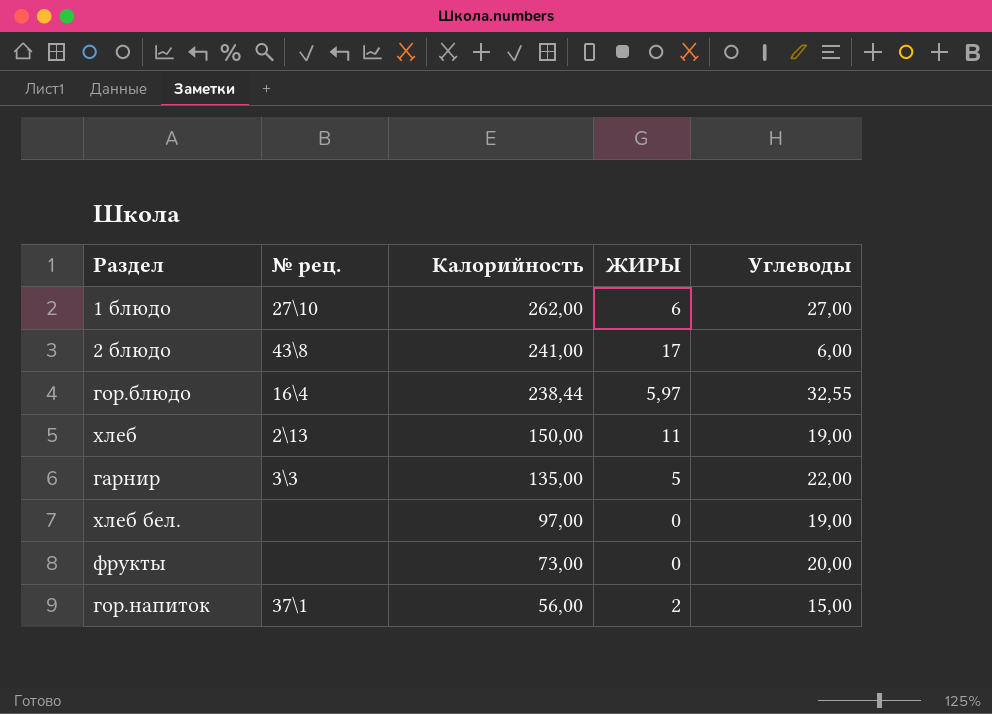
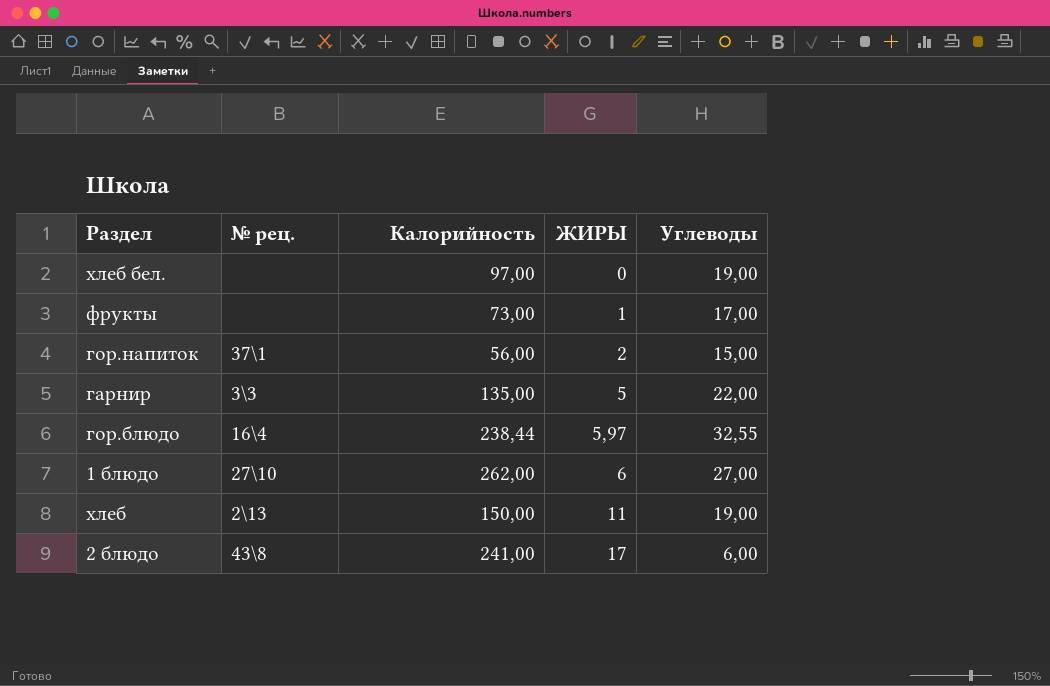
row order: Калорийность descending -> ЖИРЫ ascending
фрукты | ЖИРЫ: 0 -> 1
фрукты | Углеводы: 20,00 -> 17,00

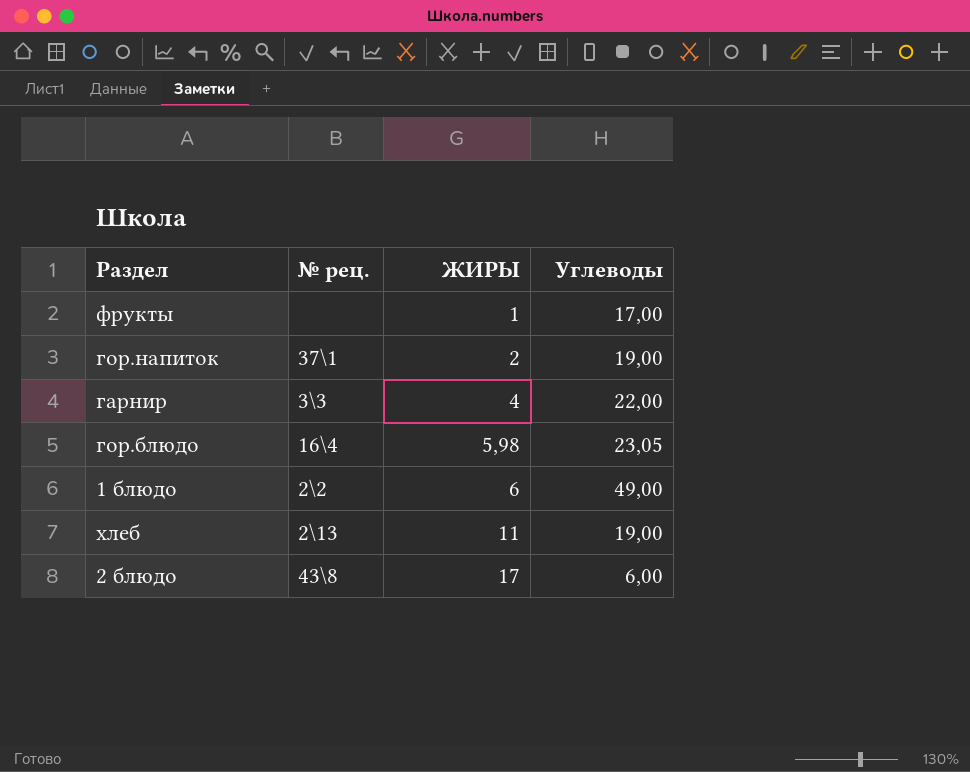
column Калорийность | position: 3 -> none
row хлеб бел.: none | 97,00 | 0 | 19,00 -> none
гор.напиток | Углеводы: 15,00 -> 19,00
гарнир | ЖИРЫ: 5 -> 4
гор.блюдо | ЖИРЫ: 5,97 -> 5,98
гор.блюдо | Углеводы: 32,55 -> 23,05
1 блюдо | № рец.: 27\10 -> 2\2
1 блюдо | Углеводы: 27,00 -> 49,00

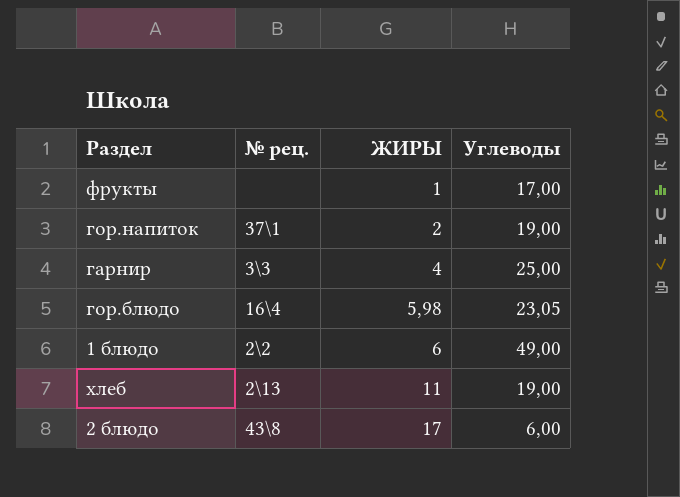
гарнир | Углеводы: 22,00 -> 25,00

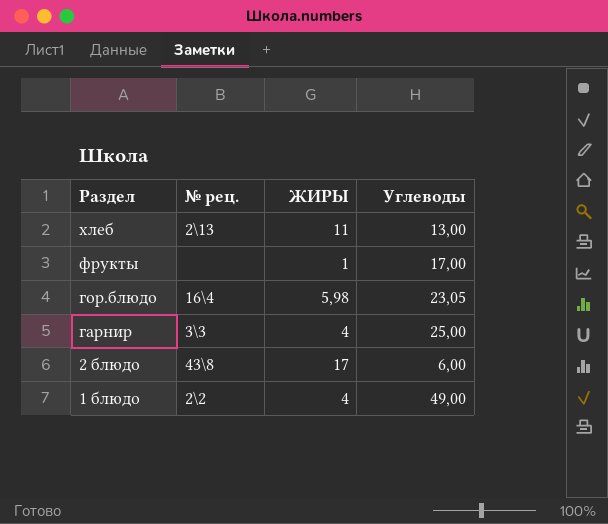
row order: ЖИРЫ ascending -> Раздел descending
row гор.напиток: 37\1 | 2 | 19,00 -> none
хлеб | Углеводы: 19,00 -> 13,00
1 блюдо | ЖИРЫ: 6 -> 4

